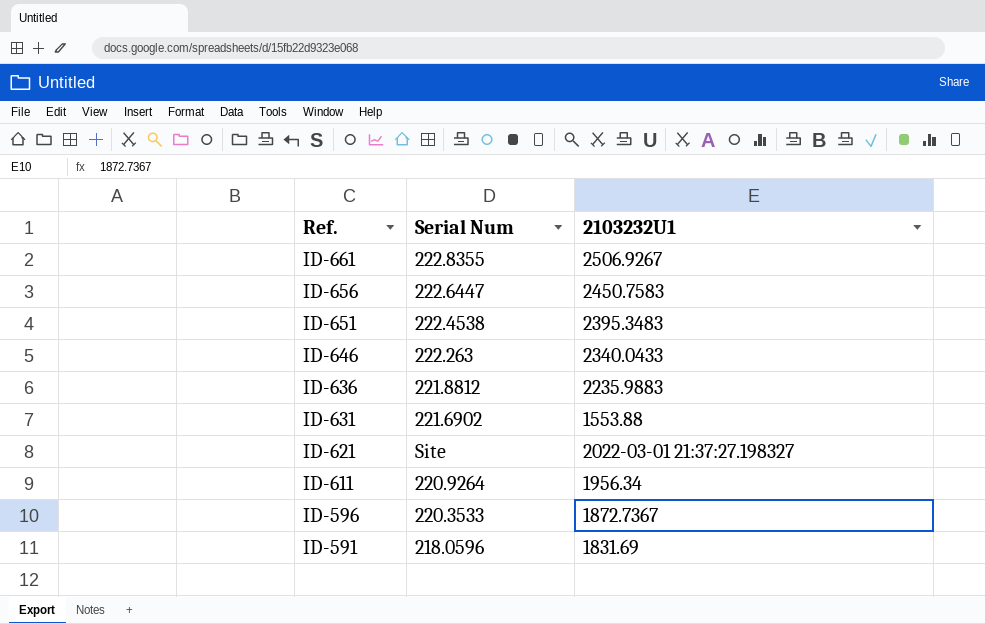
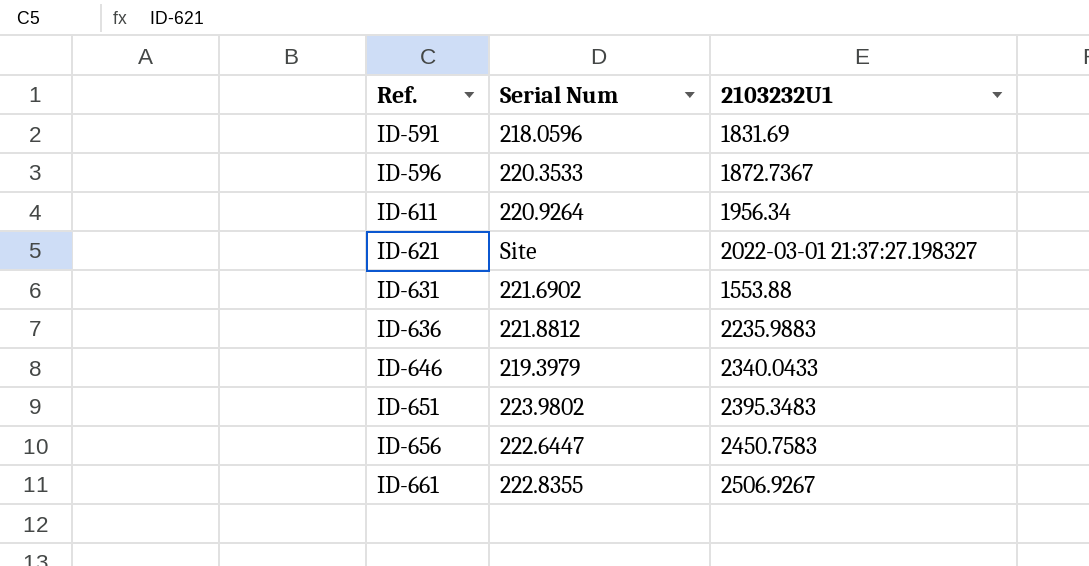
row order: Ref. descending -> Ref. ascending
ID-646 | Serial Num: 222.263 -> 219.3979
ID-651 | Serial Num: 222.4538 -> 223.9802

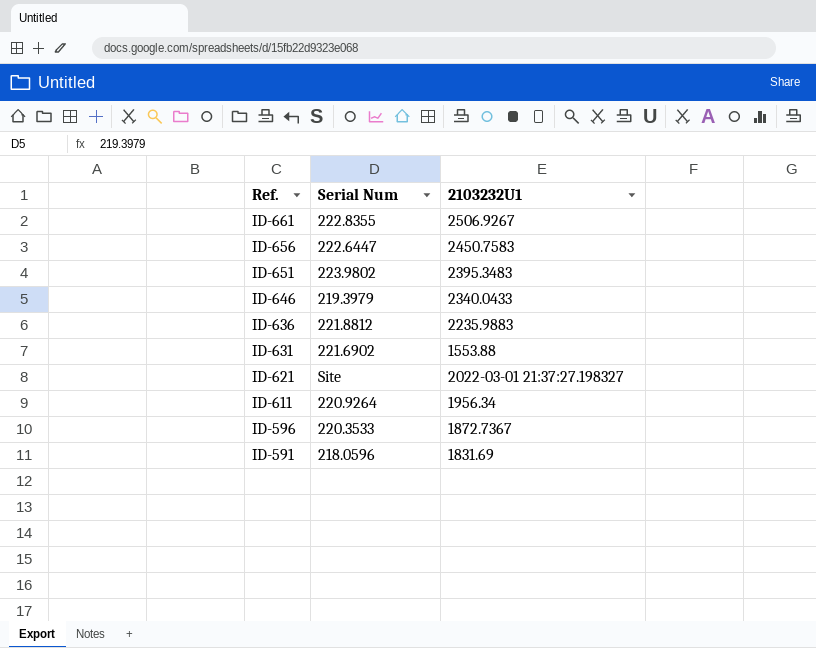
row order: Ref. ascending -> Ref. descending

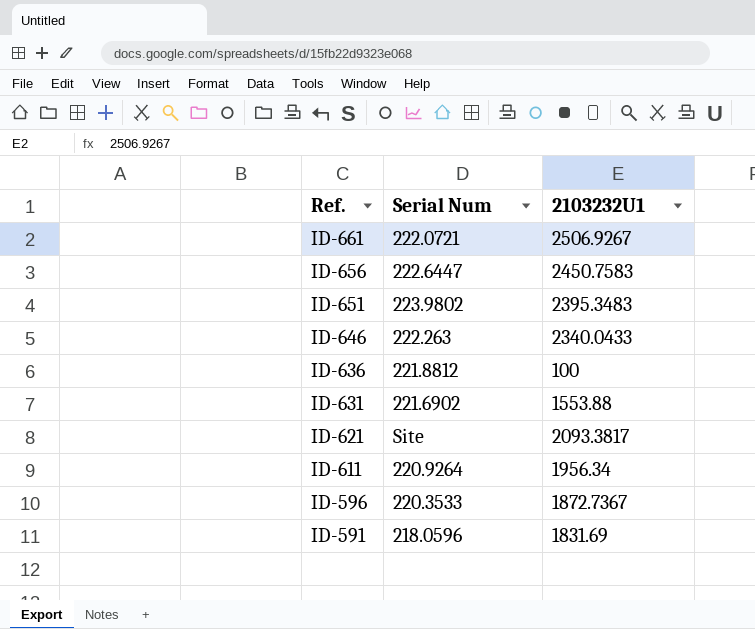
ID-661 | Serial Num: 222.8355 -> 222.0721
ID-646 | Serial Num: 219.3979 -> 222.263
ID-636 | 2103232U1: 2235.9883 -> 100
ID-621 | 2103232U1: 2022-03-01 21:37:27.198327 -> 2093.3817

